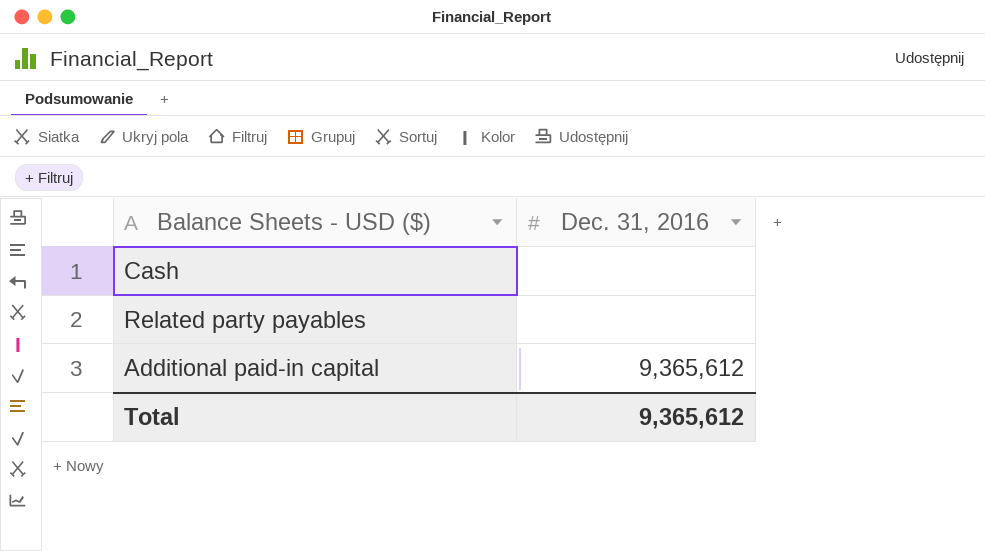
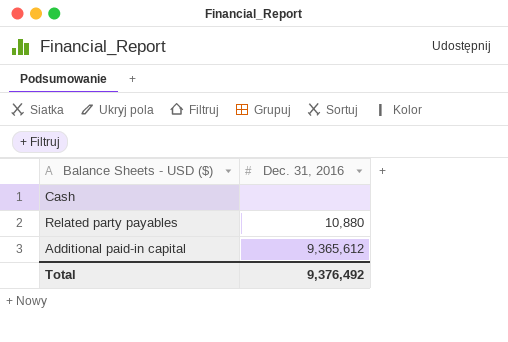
Related party payables | Dec. 31, 2016: none -> 10,880
Total | Dec. 31, 2016: 9,365,612 -> 9,376,492

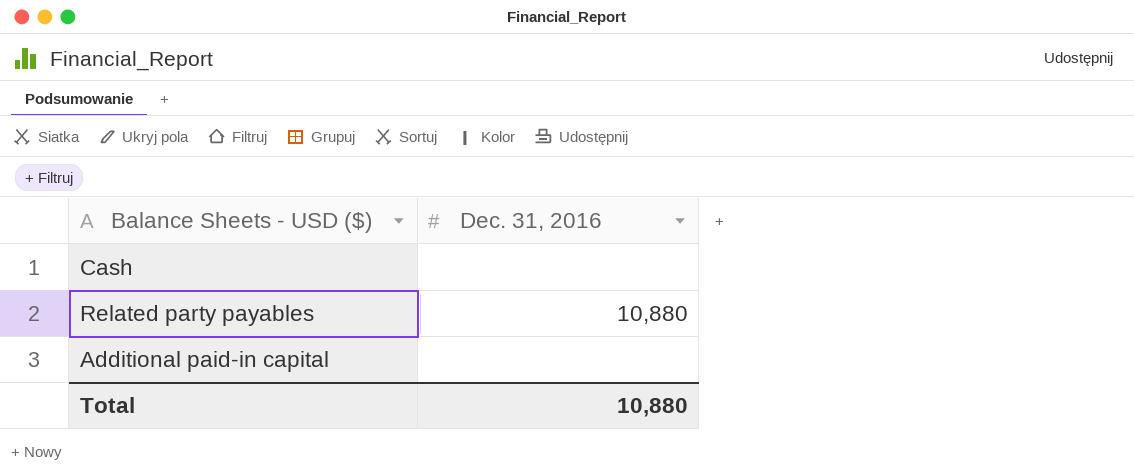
Additional paid-in capital | Dec. 31, 2016: 9,365,612 -> none
Total | Dec. 31, 2016: 9,376,492 -> 10,880

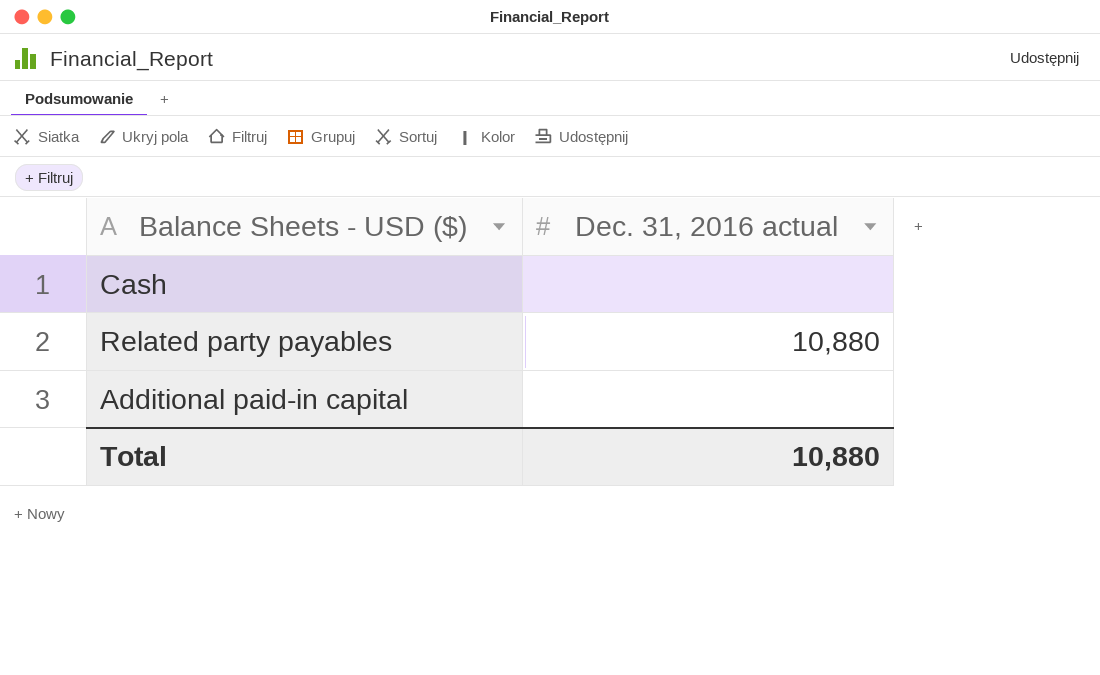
column name: Dec. 31, 2016 -> Dec. 31, 2016 actual

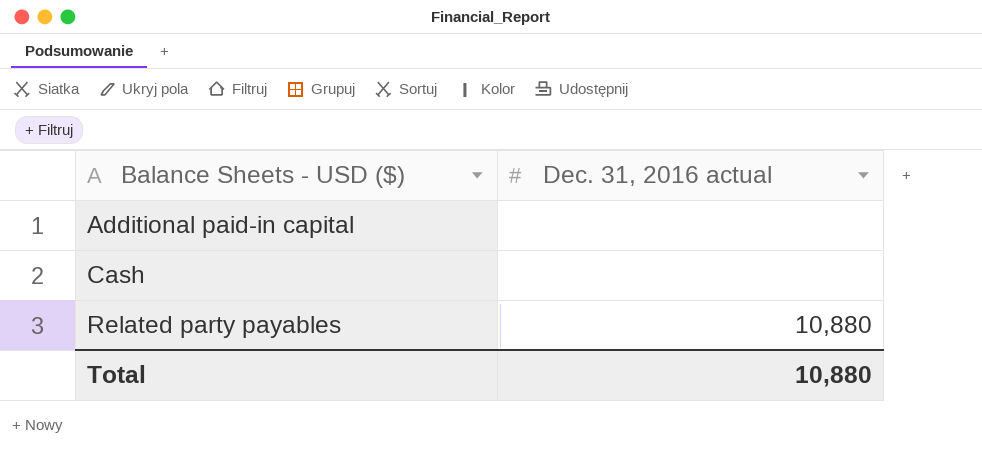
row order: none -> Balance Sheets - USD ($) ascending

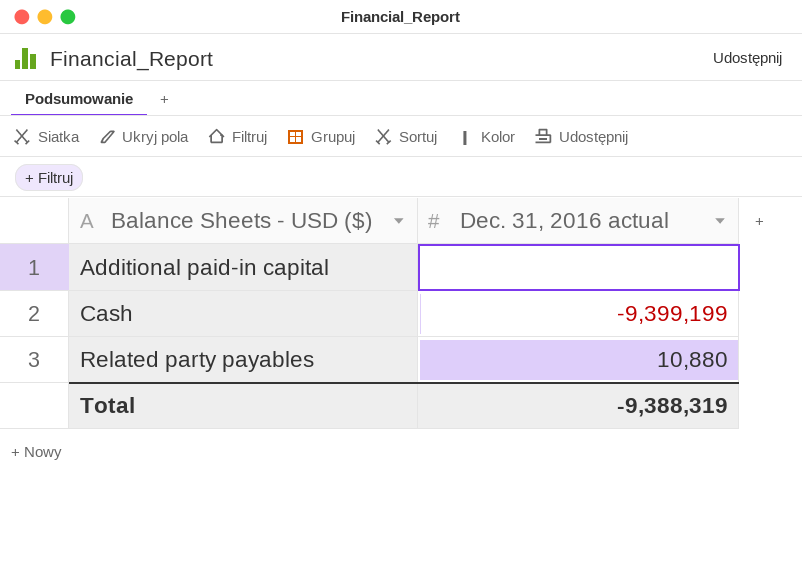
Cash | Dec. 31, 2016 actual: none -> -9,399,199
Total | Dec. 31, 2016 actual: 10,880 -> -9,388,319

